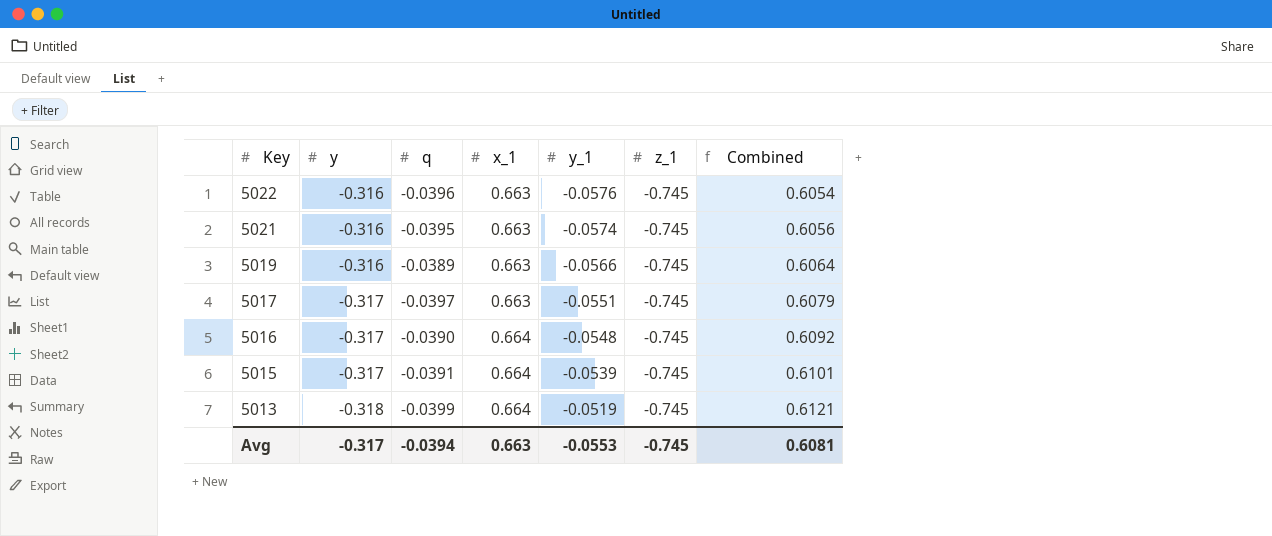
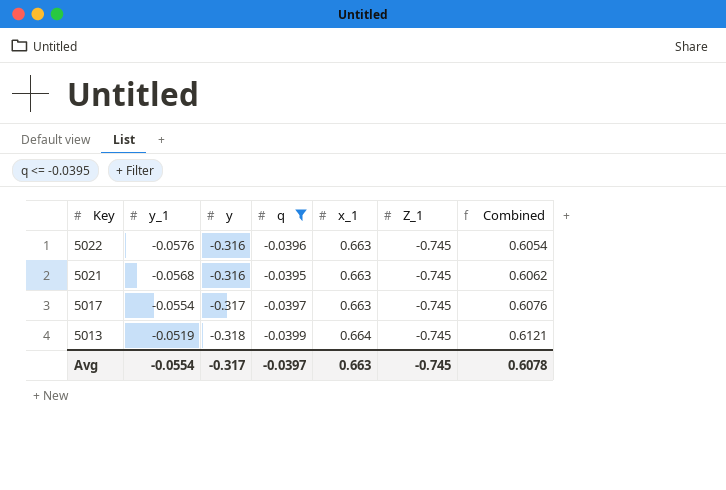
filter: none -> q <= -0.0395
column y_1 | position: 5 -> 2
column name: z_1 -> Z_1
5021 | y_1: -0.0574 -> -0.0568
5021 | Combined: 0.6056 -> 0.6062
5017 | y_1: -0.0551 -> -0.0554
5017 | Combined: 0.6079 -> 0.6076
Avg | y_1: -0.0553 -> -0.0554
Avg | q: -0.0394 -> -0.0397
Avg | Combined: 0.6081 -> 0.6078

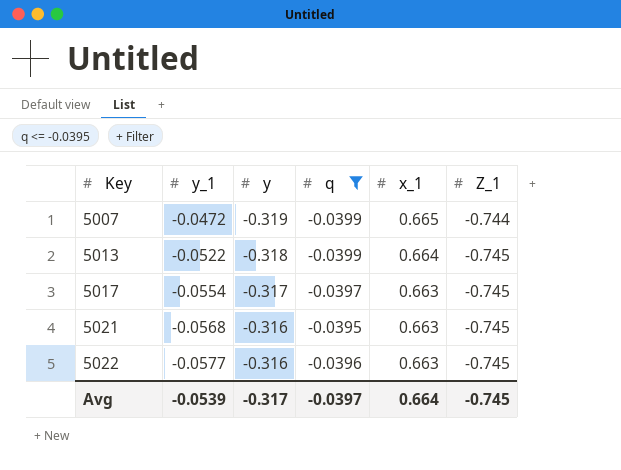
row order: Key descending -> Key ascending
column Combined | formula: [y_1] + [x_1] -> none
row 5007: none -> -0.0472 | -0.319 | -0.0399 | 0.665 | -0.744
5013 | y_1: -0.0519 -> -0.0522
5022 | y_1: -0.0576 -> -0.0577
Avg | y_1: -0.0554 -> -0.0539
Avg | x_1: 0.663 -> 0.664

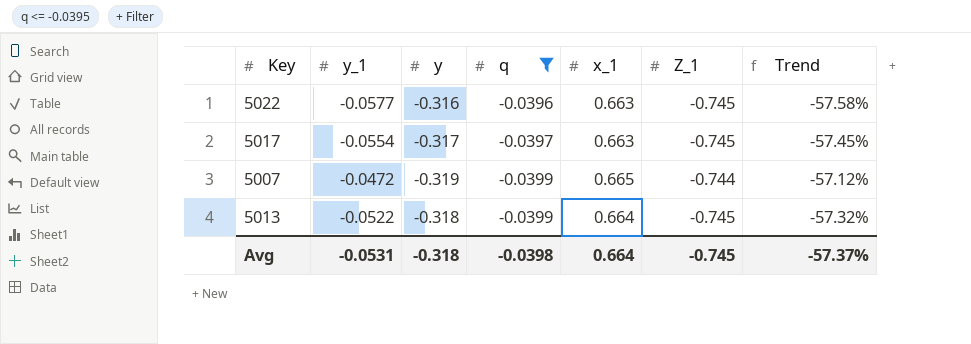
row order: Key ascending -> q descending
column Trend | formula: none -> ([y] - [Z_1]) / [Z_1]
row 5021: -0.0568 | -0.316 | -0.0395 | 0.663 | -0.745 -> none
Avg | y_1: -0.0539 -> -0.0531
Avg | y: -0.317 -> -0.318
Avg | q: -0.0397 -> -0.0398

